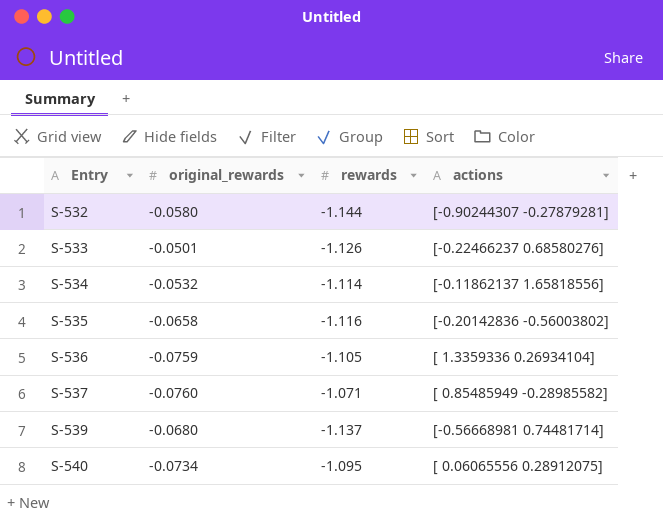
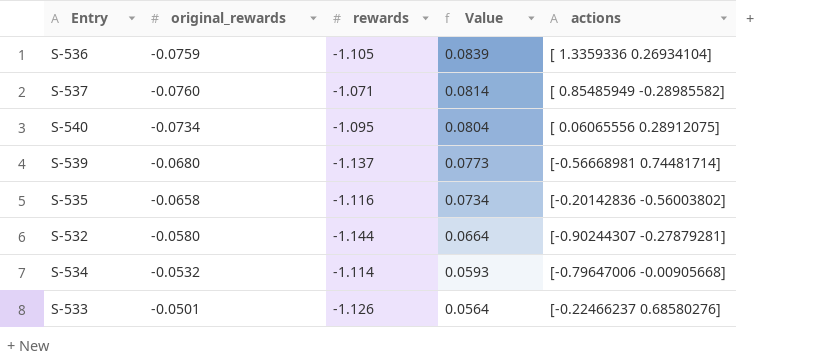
row order: Entry ascending -> Value descending
column Value | formula: none -> [original_rewards] * [rewards]
S-534 | actions: [-0.11862137 1.65818556] -> [-0.79647006 -0.00905668]

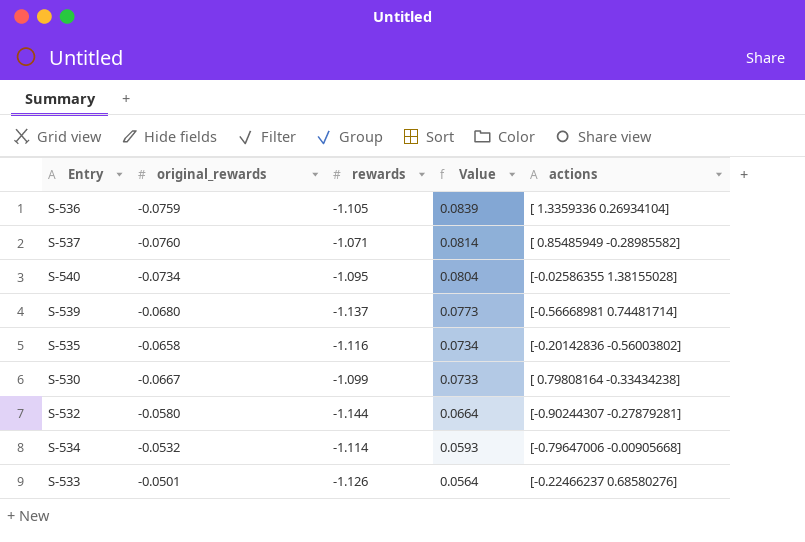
S-540 | actions: [ 0.06065556 0.28912075] -> [-0.02586355 1.38155028]
row S-530: none -> -0.0667 | -1.099 | 0.0733 | [ 0.79808164 -0.33434238]

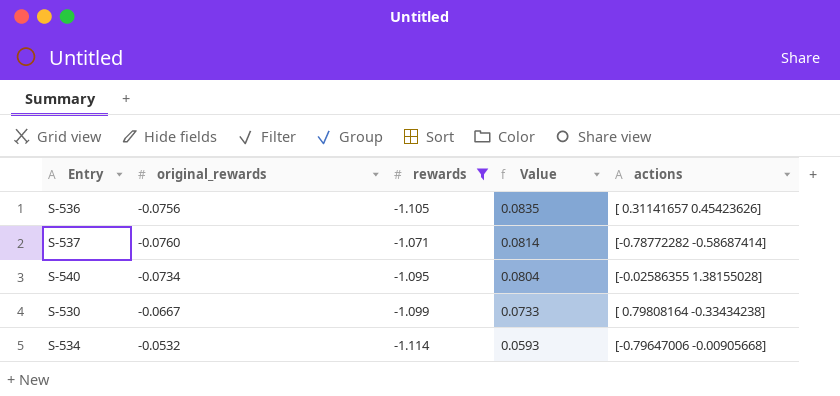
filter: none -> rewards >= -1.114
S-536 | original_rewards: -0.0759 -> -0.0756
S-536 | Value: 0.0839 -> 0.0835
S-536 | actions: [ 1.3359336 0.26934104] -> [ 0.31141657 0.45423626]
S-537 | actions: [ 0.85485949 -0.28985582] -> [-0.78772282 -0.58687414]

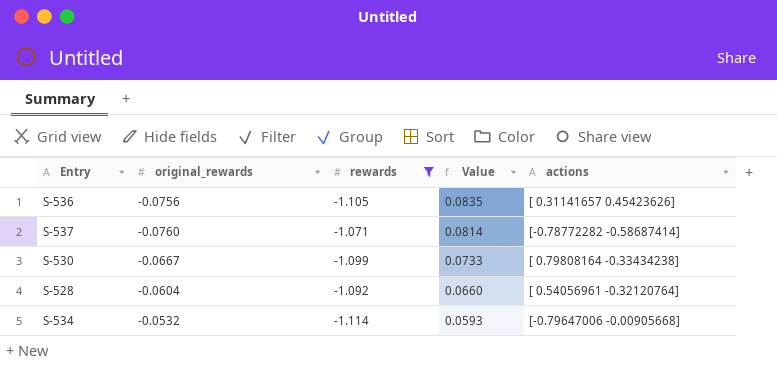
row S-540: -0.0734 | -1.095 | 0.0804 | [-0.02586355 1.38155028] -> none
row S-528: none -> -0.0604 | -1.092 | 0.0660 | [ 0.54056961 -0.32120764]

